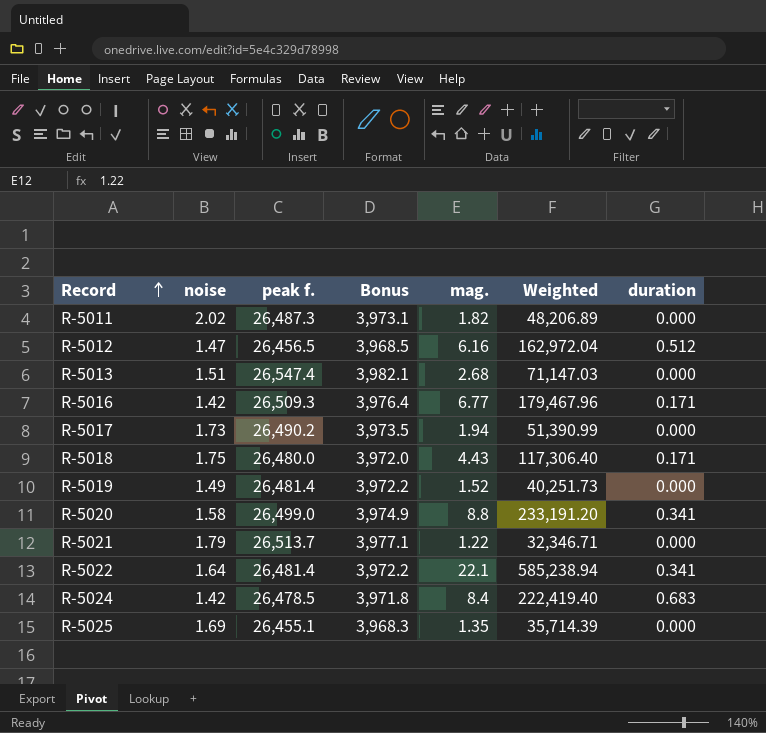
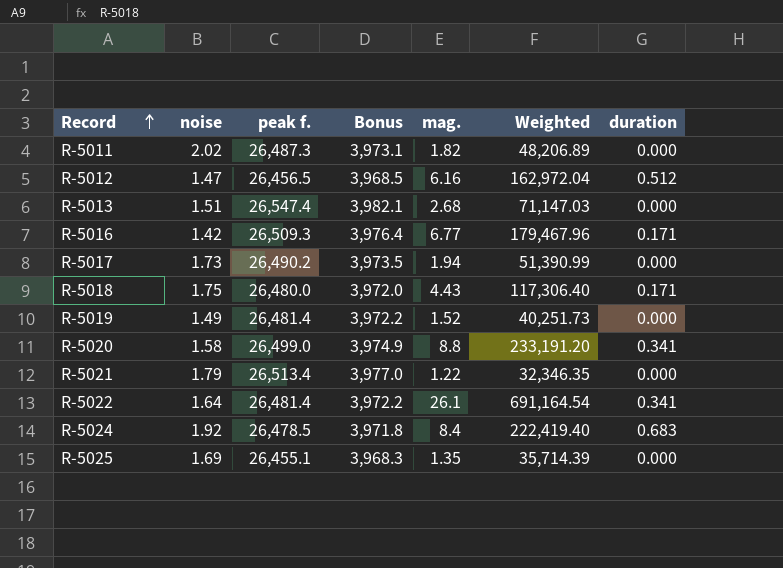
R-5021 | peak f.: 26,513.7 -> 26,513.4
R-5021 | Bonus: 3,977.1 -> 3,977.0
R-5021 | Weighted: 32,346.71 -> 32,346.35
R-5022 | mag.: 22.1 -> 26.1
R-5022 | Weighted: 585,238.94 -> 691,164.54
R-5024 | noise: 1.42 -> 1.92

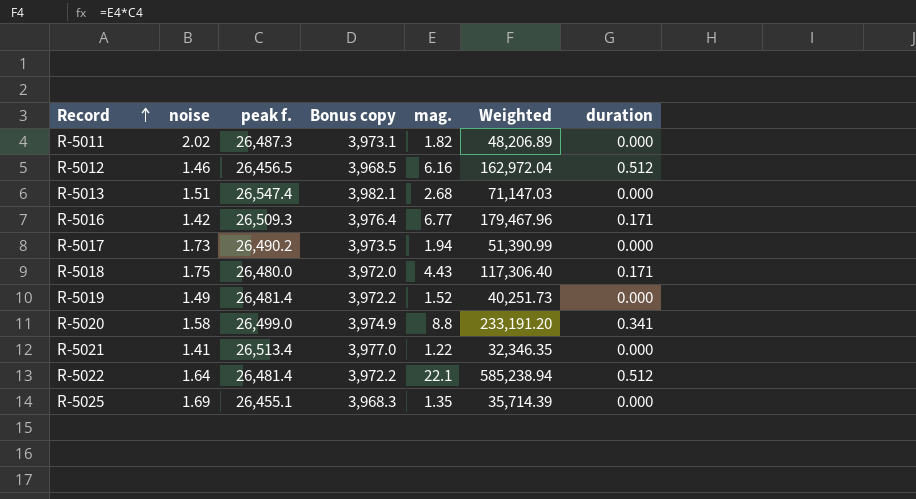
column name: Bonus -> Bonus copy
row R-5024: 1.92 | 26,478.5 | 3,971.8 | 8.4 | 222,419.40 | 0.683 -> none
R-5012 | noise: 1.47 -> 1.46
R-5021 | noise: 1.79 -> 1.41
R-5022 | mag.: 26.1 -> 22.1
R-5022 | Weighted: 691,164.54 -> 585,238.94
R-5022 | duration: 0.341 -> 0.512

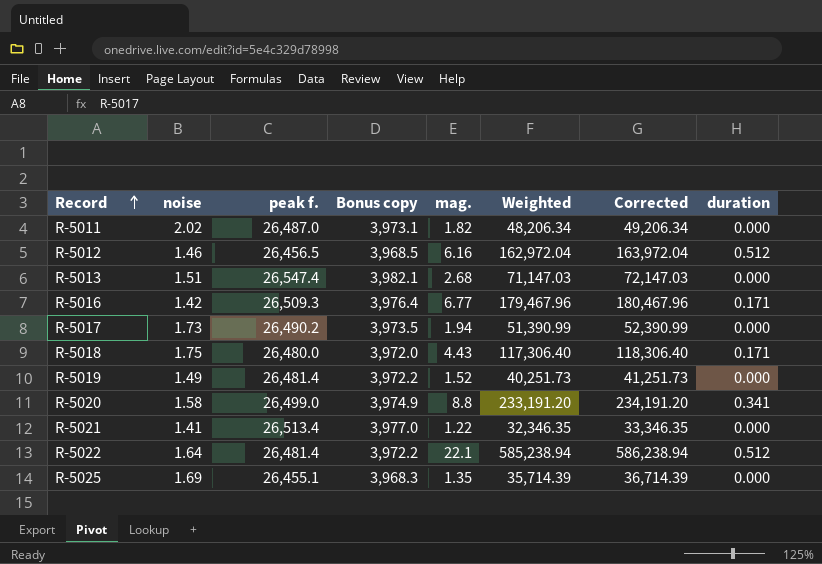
column Corrected | formula: none -> [Weighted] + 1000
R-5011 | peak f.: 26,487.3 -> 26,487.0
R-5011 | Weighted: 48,206.89 -> 48,206.34

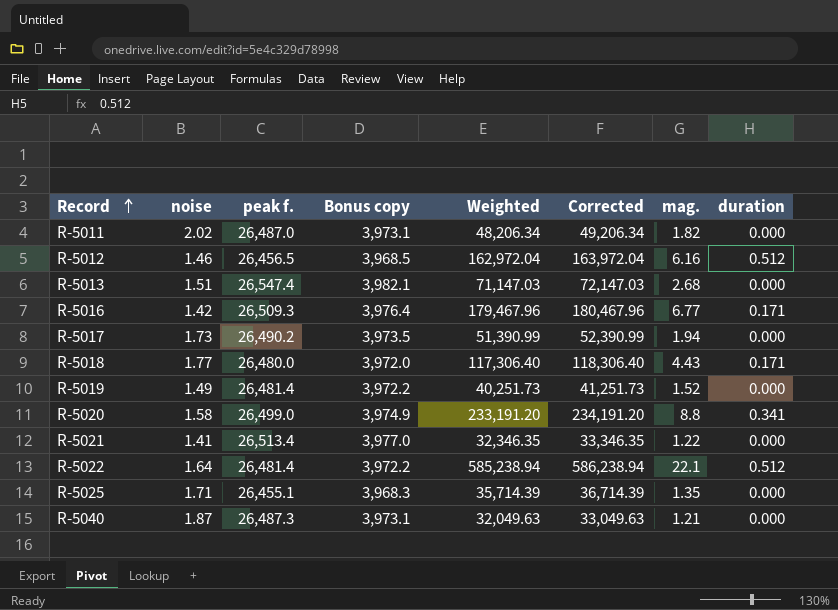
column mag. | position: 5 -> 7
R-5018 | noise: 1.75 -> 1.77
R-5025 | noise: 1.69 -> 1.71
row R-5040: none -> 1.87 | 26,487.3 | 3,973.1 | 32,049.63 | 33,049.63 | 1.21 | 0.000

